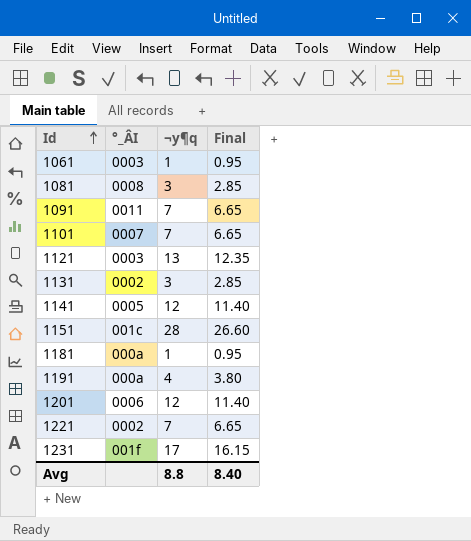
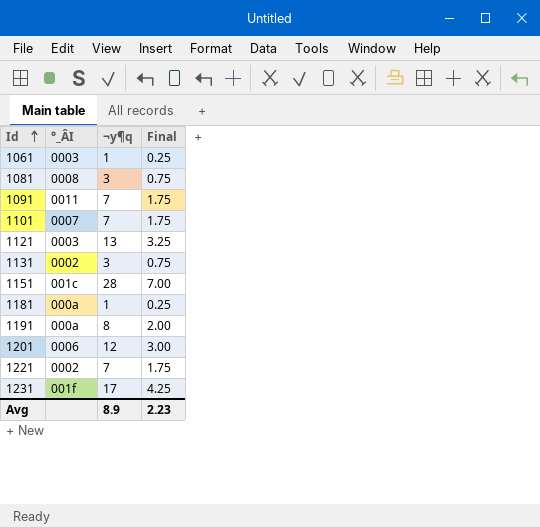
column Final | formula: [¬y¶q] * 0.95 -> [¬y¶q] * 0.25
row 1141: 0005 | 12 | 11.40 -> none
1191 | ¬y¶q: 4 -> 8
Avg | ¬y¶q: 8.8 -> 8.9
Avg | Final: 8.40 -> 2.23

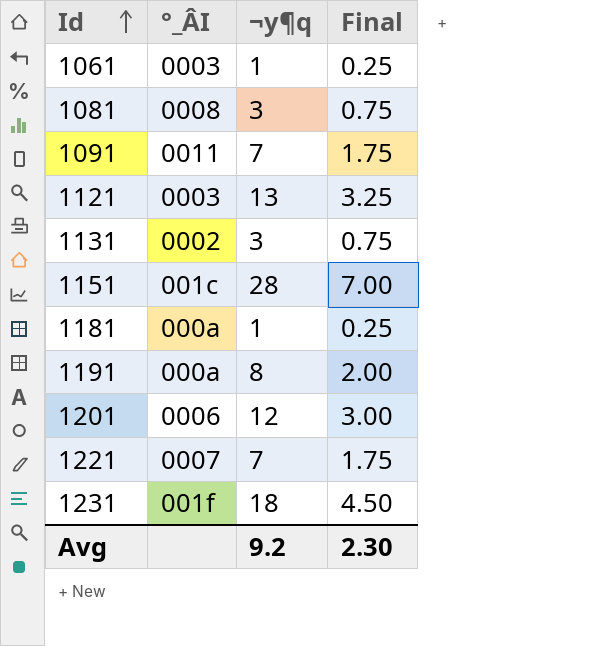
row 1101: 0007 | 7 | 1.75 -> none
1221 | °_ÂI: 0002 -> 0007
1231 | ¬y¶q: 17 -> 18
1231 | Final: 4.25 -> 4.50
Avg | ¬y¶q: 8.9 -> 9.2
Avg | Final: 2.23 -> 2.30

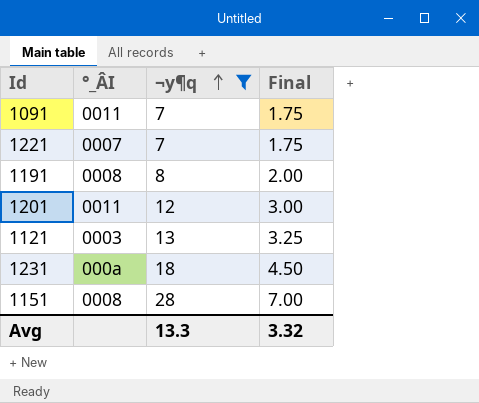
filter: none -> ¬y¶q >= 7
row order: Id ascending -> ¬y¶q ascending
1191 | °_ÂI: 000a -> 0008
1201 | °_ÂI: 0006 -> 0011
1231 | °_ÂI: 001f -> 000a
1151 | °_ÂI: 001c -> 0008
Avg | ¬y¶q: 9.2 -> 13.3
Avg | Final: 2.30 -> 3.32

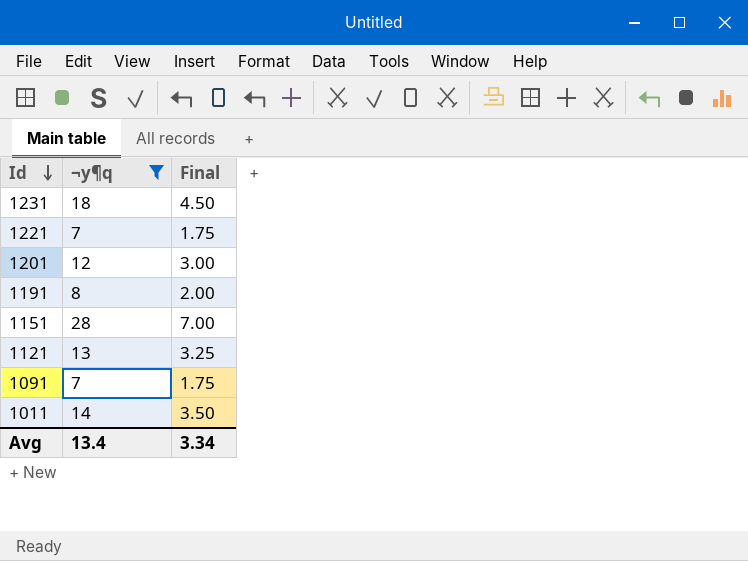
row order: ¬y¶q ascending -> Id descending
column °_ÂI | position: 2 -> none
row 1011: none -> 14 | 3.50
Avg | ¬y¶q: 13.3 -> 13.4
Avg | Final: 3.32 -> 3.34

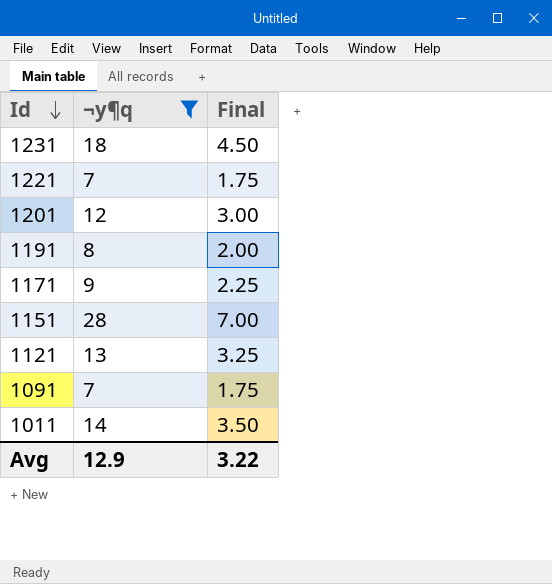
row 1171: none -> 9 | 2.25
Avg | ¬y¶q: 13.4 -> 12.9
Avg | Final: 3.34 -> 3.22

